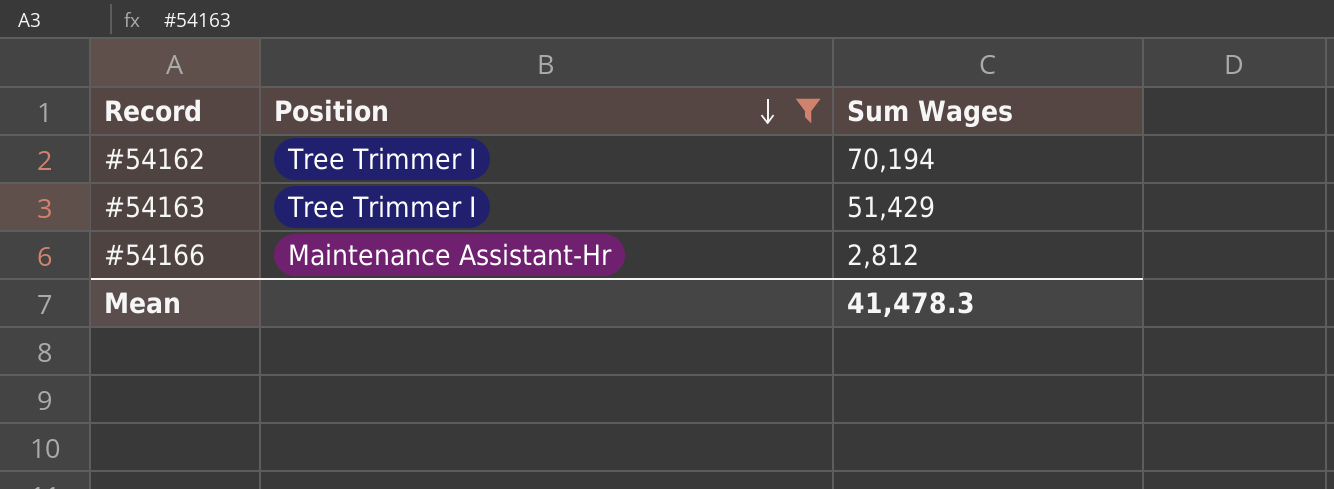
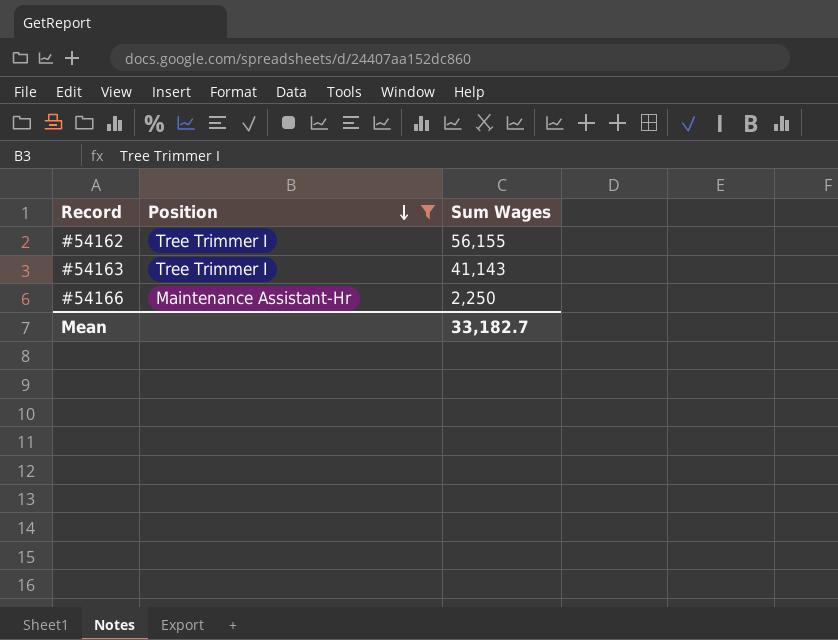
#54162 | Sum Wages: 70,194 -> 56,155
#54163 | Sum Wages: 51,429 -> 41,143
#54166 | Sum Wages: 2,812 -> 2,250
Mean | Sum Wages: 41,478.3 -> 33,182.7

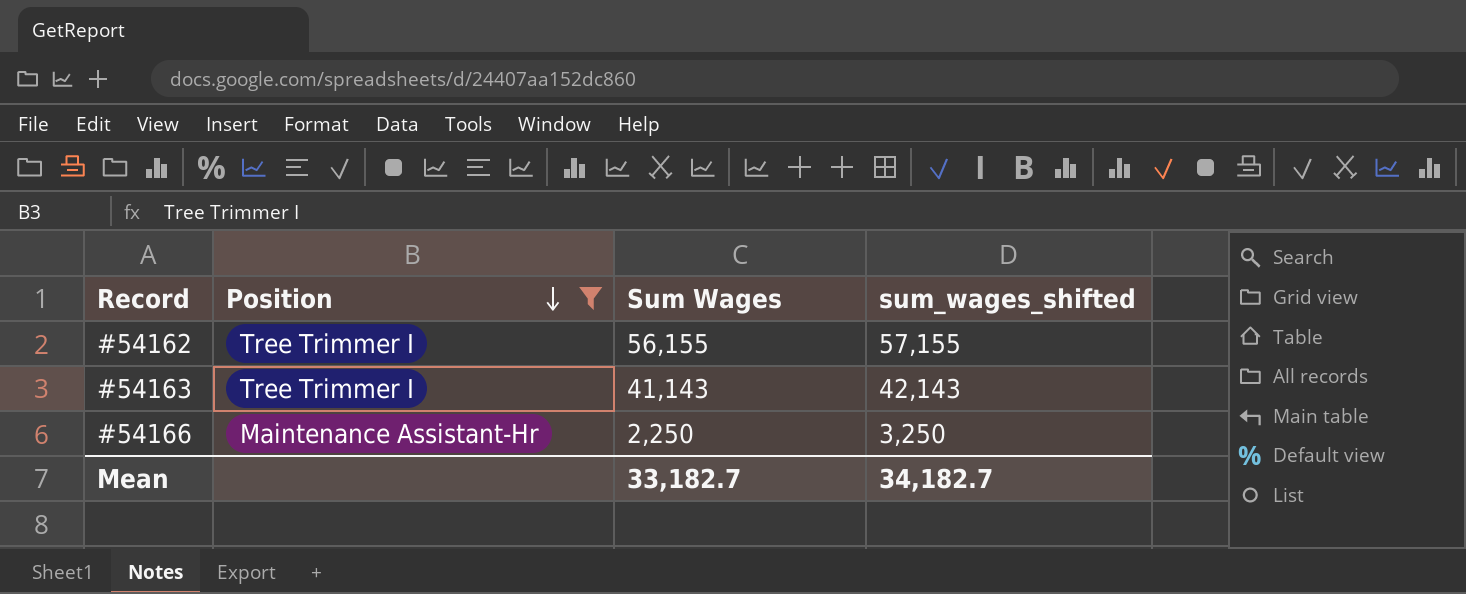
column sum_wages_shifted | formula: none -> [Sum Wages] + 1000

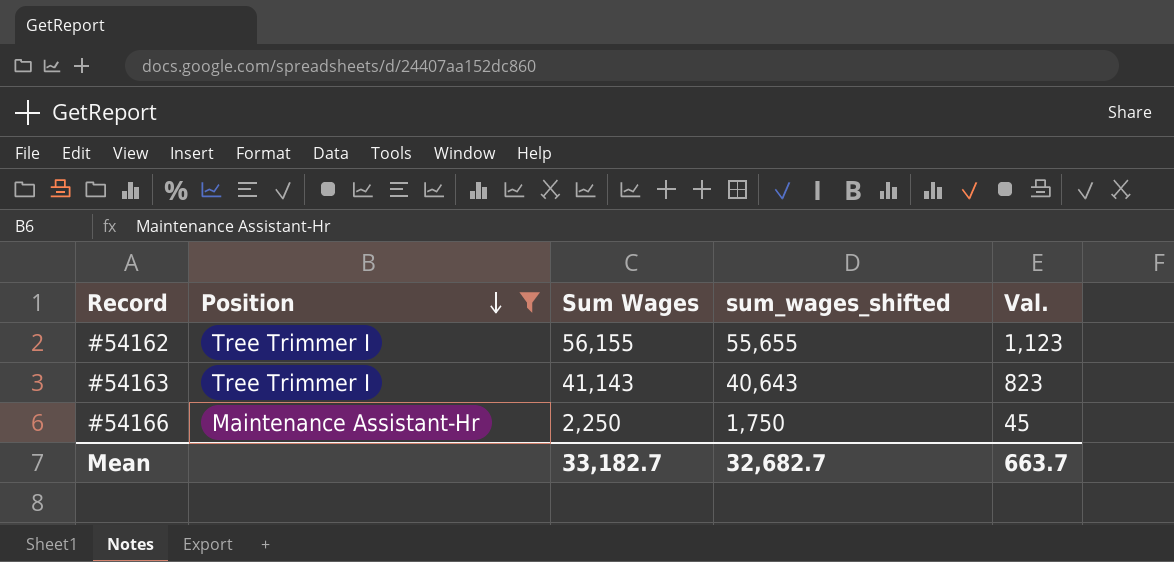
column sum_wages_shifted | formula: [Sum Wages] + 1000 -> [Sum Wages] - 500
column Val. | formula: none -> [Sum Wages] * 0.02
Mean | sum_wages_shifted: 34,182.7 -> 32,682.7

